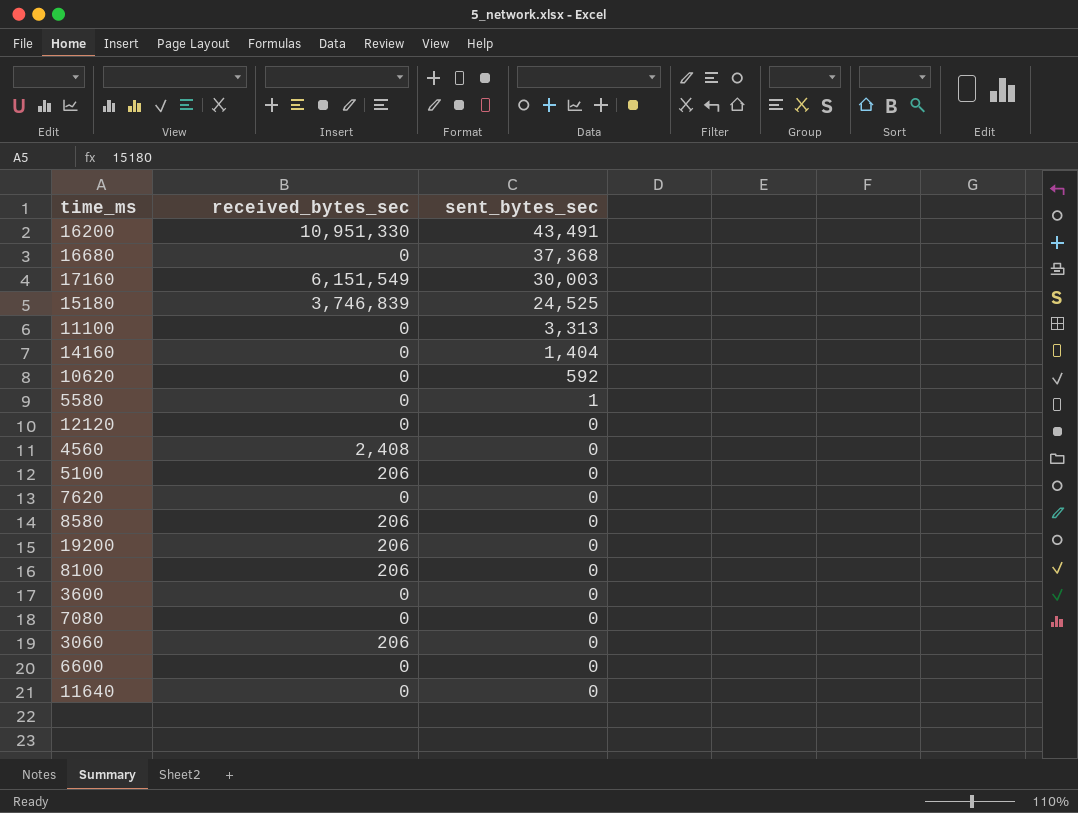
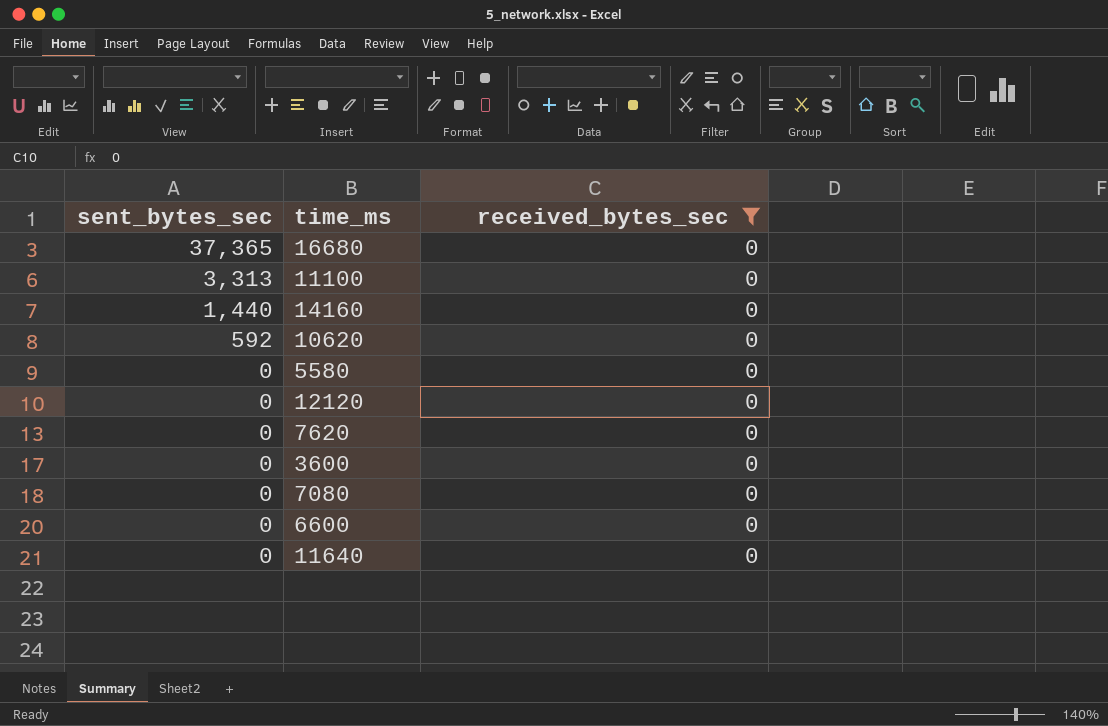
filter: none -> received_bytes_sec = 0
column sent_bytes_sec | position: 3 -> 1
16680 | sent_bytes_sec: 37,368 -> 37,365
14160 | sent_bytes_sec: 1,404 -> 1,440
5580 | sent_bytes_sec: 1 -> 0

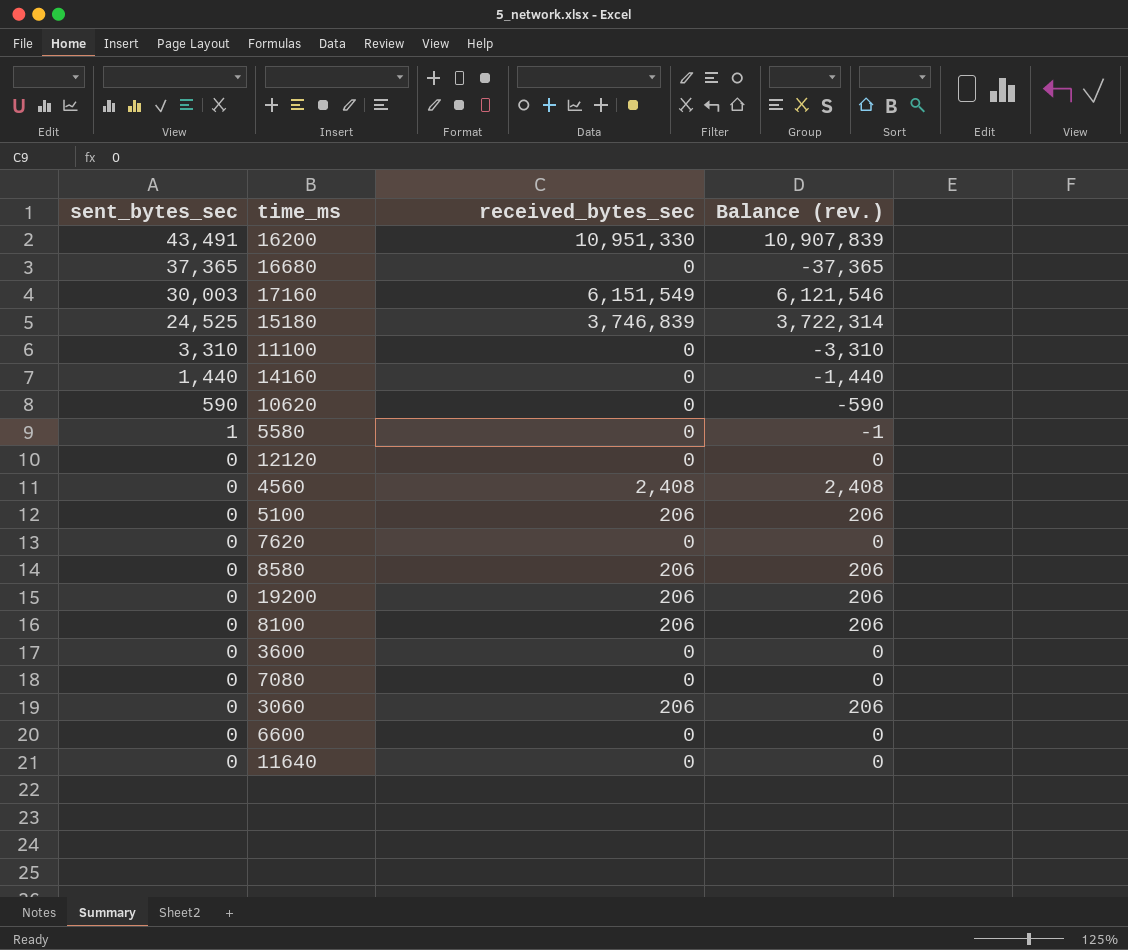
filter: received_bytes_sec = 0 -> none
column Balance (rev.) | formula: none -> [received_bytes_sec] - [sent_bytes_sec]
11100 | sent_bytes_sec: 3,313 -> 3,310
10620 | sent_bytes_sec: 592 -> 590
5580 | sent_bytes_sec: 0 -> 1

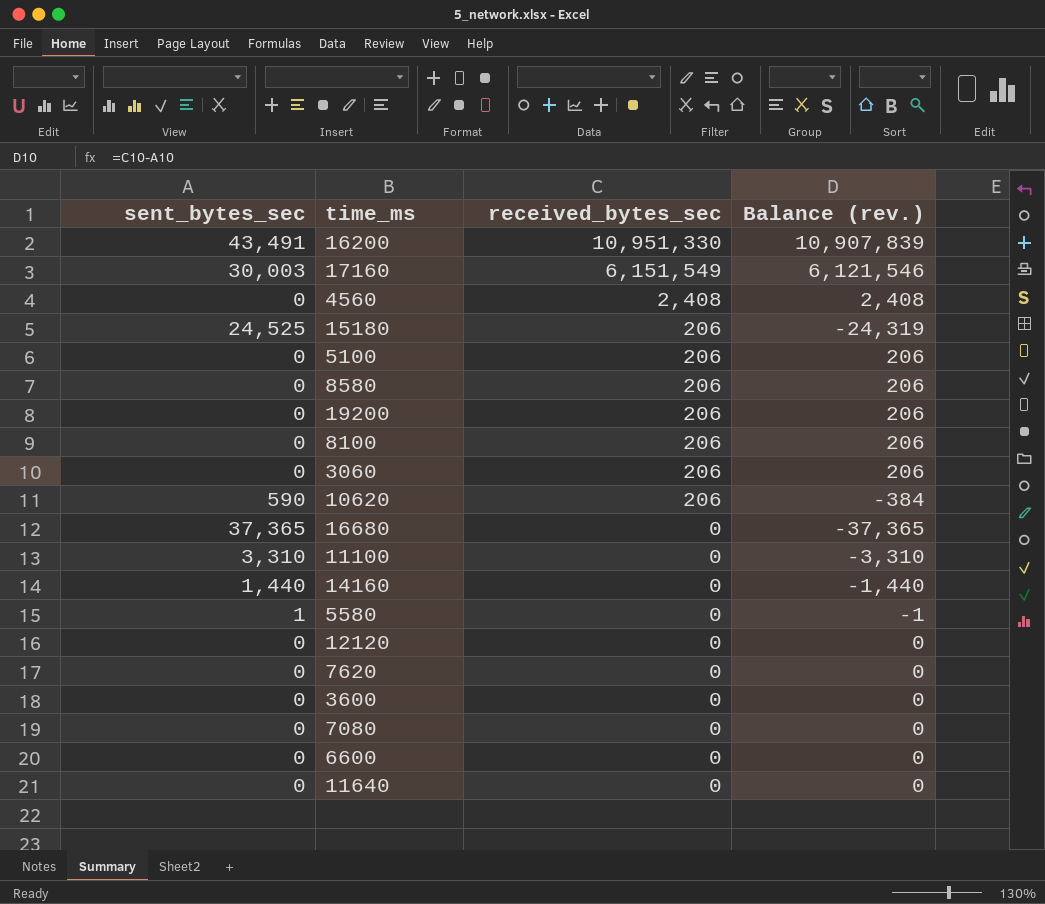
row order: sent_bytes_sec descending -> received_bytes_sec descending
15180 | received_bytes_sec: 3,746,839 -> 206
15180 | Balance (rev.): 3,722,314 -> -24,319
10620 | received_bytes_sec: 0 -> 206
10620 | Balance (rev.): -590 -> -384

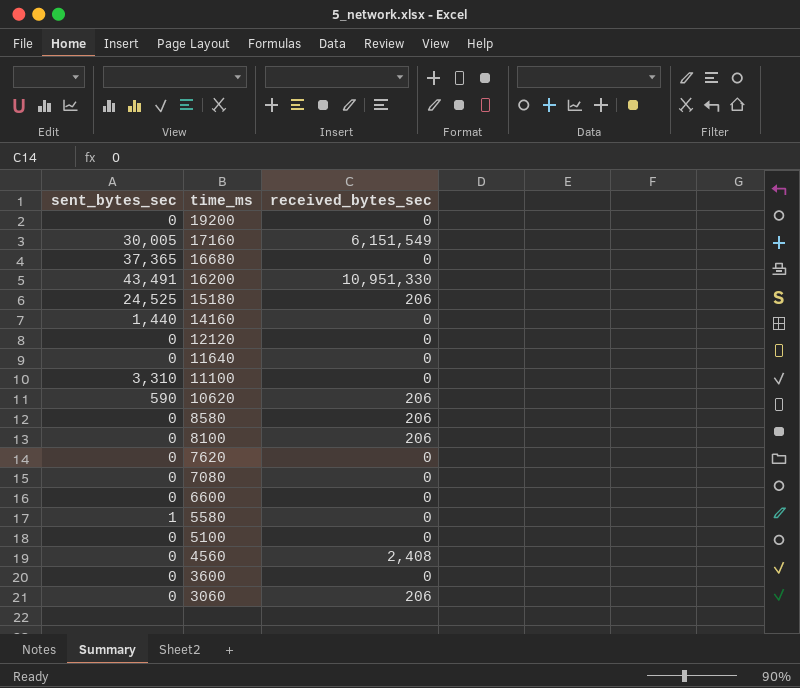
row order: received_bytes_sec descending -> time_ms descending
column Balance (rev.) | formula: [received_bytes_sec] - [sent_bytes_sec] -> none
19200 | received_bytes_sec: 206 -> 0
17160 | sent_bytes_sec: 30,003 -> 30,005
5100 | received_bytes_sec: 206 -> 0

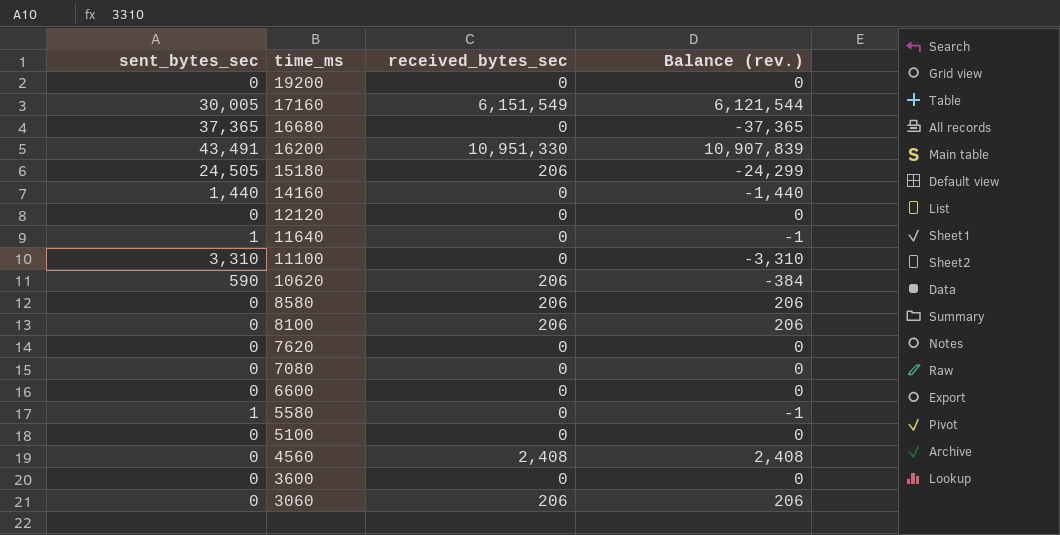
column Balance (rev.) | formula: none -> [received_bytes_sec] - [sent_bytes_sec]
15180 | sent_bytes_sec: 24,525 -> 24,505
11640 | sent_bytes_sec: 0 -> 1

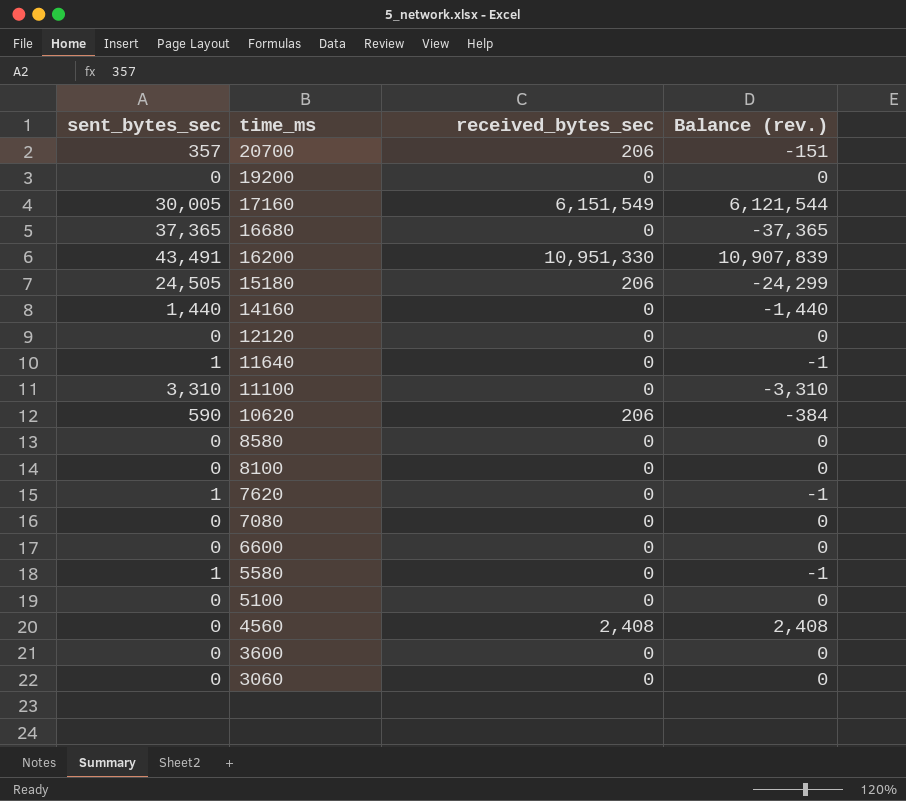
row 20700: none -> 357 | 206 | -151
8580 | received_bytes_sec: 206 -> 0
8580 | Balance (rev.): 206 -> 0
8100 | received_bytes_sec: 206 -> 0
8100 | Balance (rev.): 206 -> 0
7620 | sent_bytes_sec: 0 -> 1
7620 | Balance (rev.): 0 -> -1
3060 | received_bytes_sec: 206 -> 0
3060 | Balance (rev.): 206 -> 0

